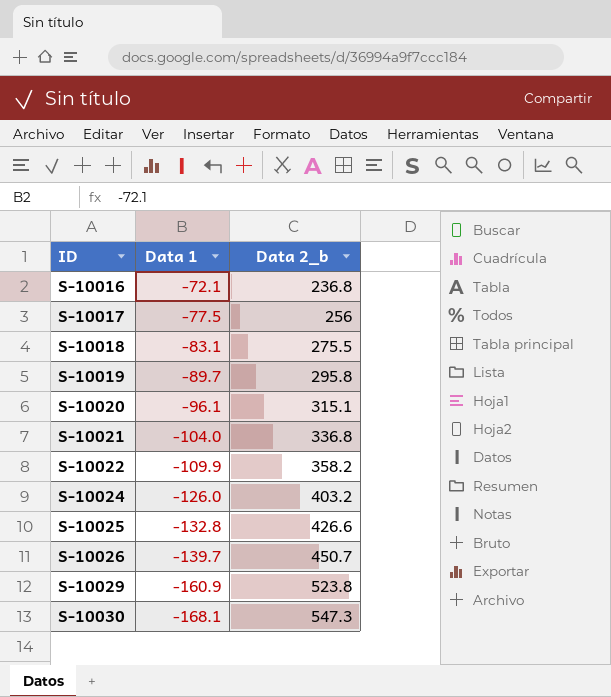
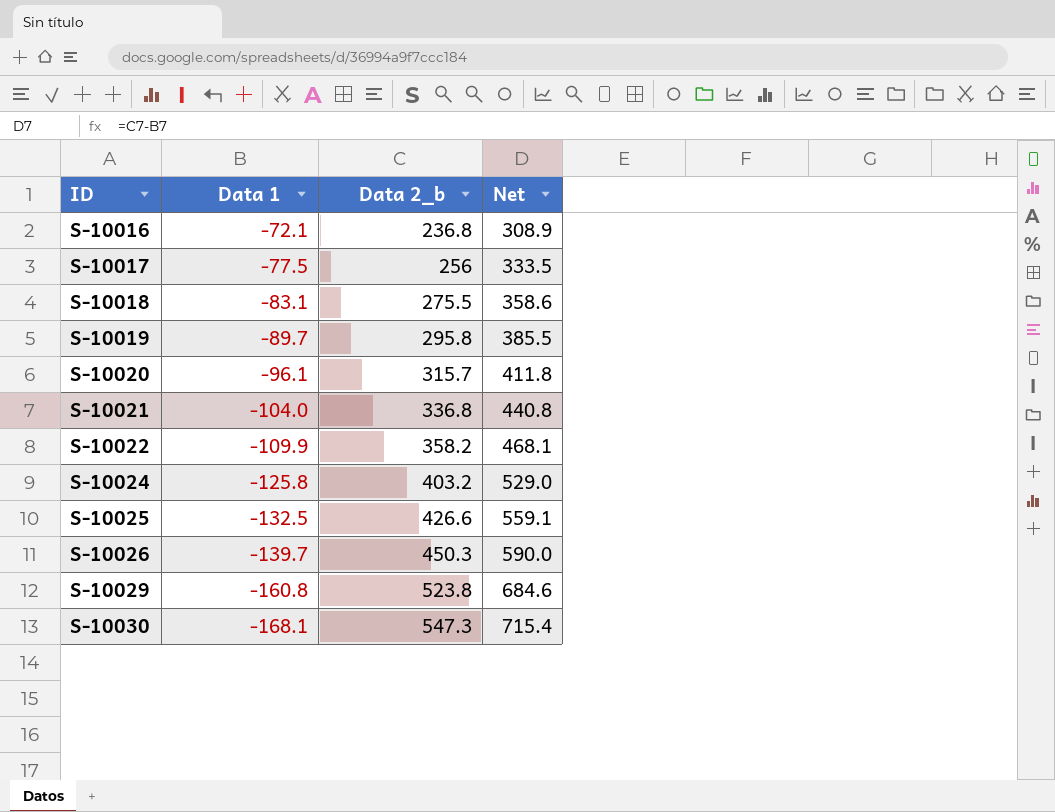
column Net | formula: none -> [Data 2_b] - [Data 1]
S-10020 | Data 2_b: 315.1 -> 315.7
S-10024 | Data 1: -126.0 -> -125.8
S-10025 | Data 1: -132.8 -> -132.5
S-10026 | Data 2_b: 450.7 -> 450.3
S-10029 | Data 1: -160.9 -> -160.8

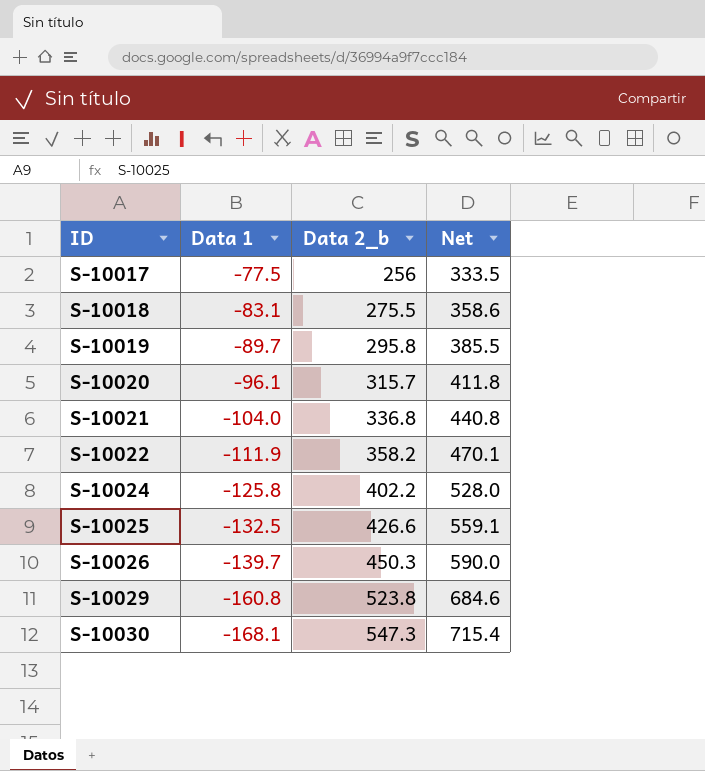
row S-10016: -72.1 | 236.8 | 308.9 -> none
S-10022 | Data 1: -109.9 -> -111.9
S-10022 | Net: 468.1 -> 470.1
S-10024 | Data 2_b: 403.2 -> 402.2
S-10024 | Net: 529.0 -> 528.0

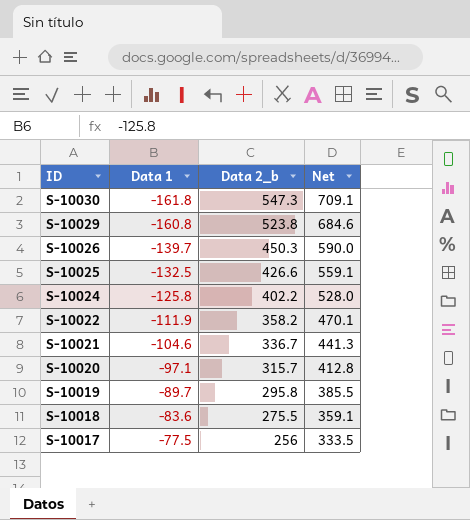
row order: ID ascending -> ID descending
S-10030 | Data 1: -168.1 -> -161.8
S-10030 | Net: 715.4 -> 709.1
S-10021 | Data 1: -104.0 -> -104.6
S-10021 | Data 2_b: 336.8 -> 336.7
S-10021 | Net: 440.8 -> 441.3
S-10020 | Data 1: -96.1 -> -97.1
S-10020 | Net: 411.8 -> 412.8
S-10018 | Data 1: -83.1 -> -83.6
S-10018 | Net: 358.6 -> 359.1

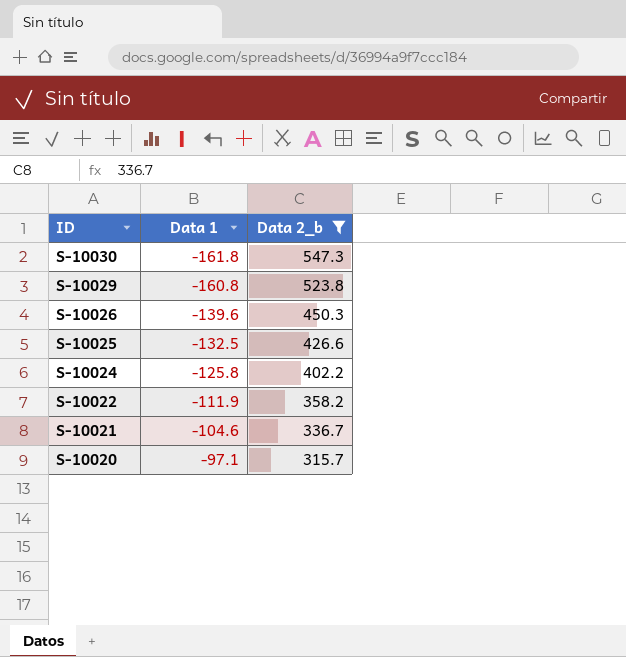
filter: none -> Data 2_b >= 315.7
column Net | formula: [Data 2_b] - [Data 1] -> none
S-10026 | Data 1: -139.7 -> -139.6

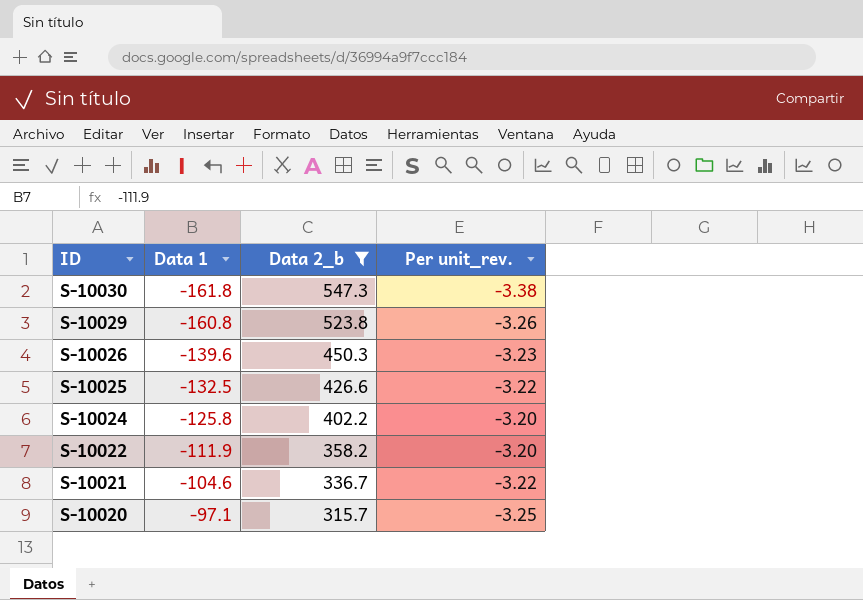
column Per unit_rev. | formula: none -> [Data 2_b] / [Data 1]

